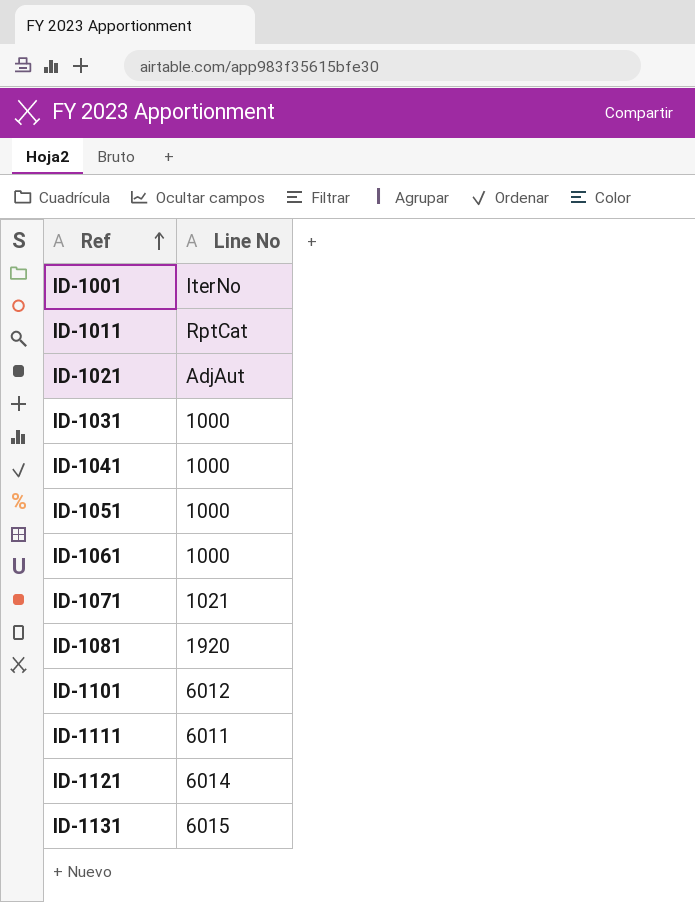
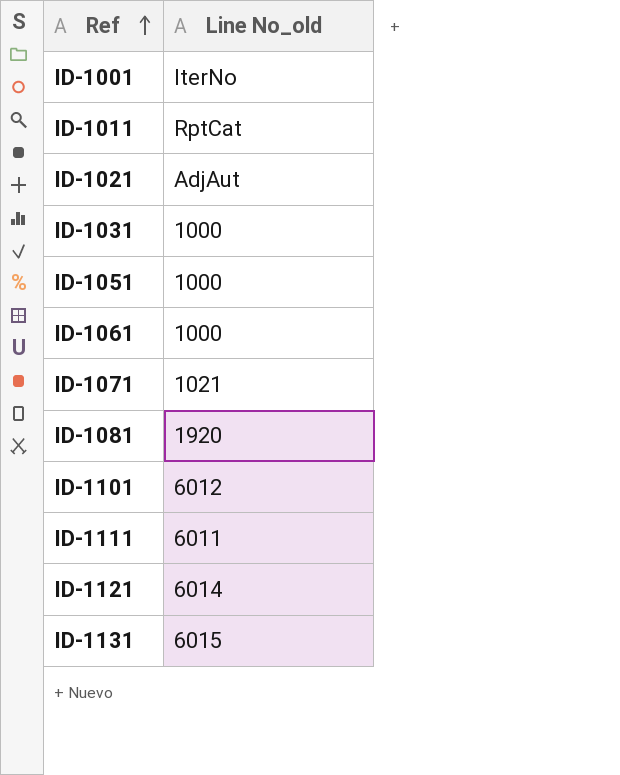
column name: Line No -> Line No_old
row ID-1041: 1000 -> none

